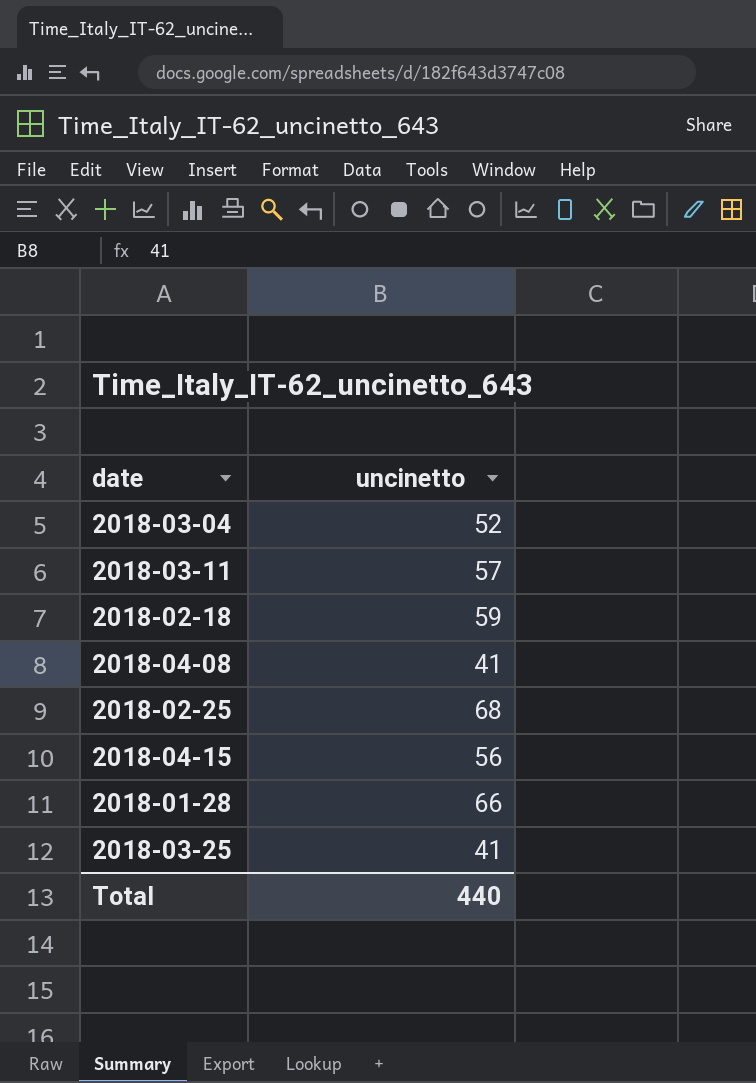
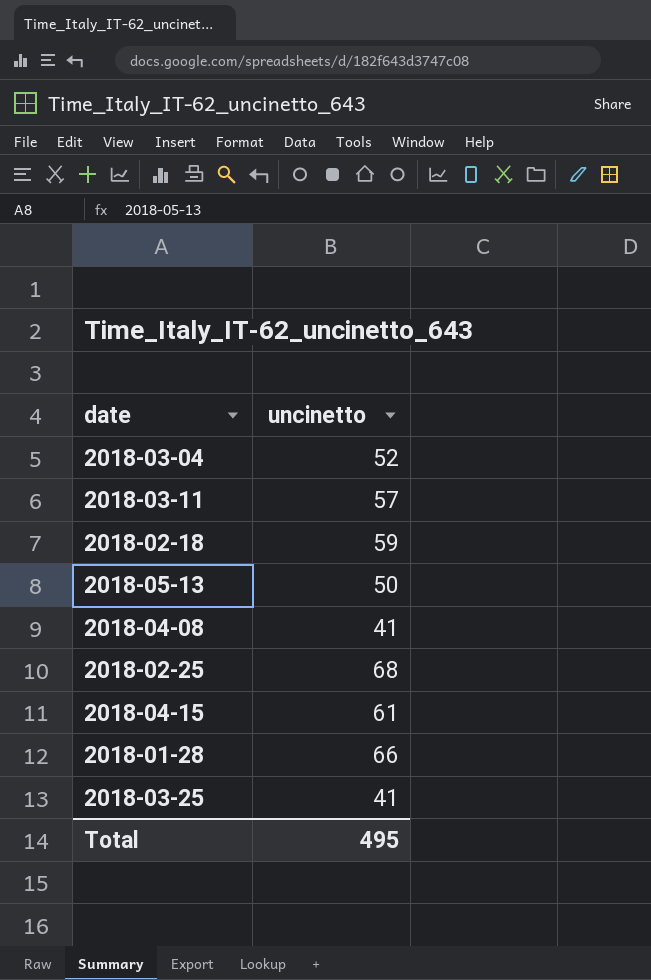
row 2018-05-13: none -> 50
2018-04-15 | uncinetto: 56 -> 61
Total | uncinetto: 440 -> 495

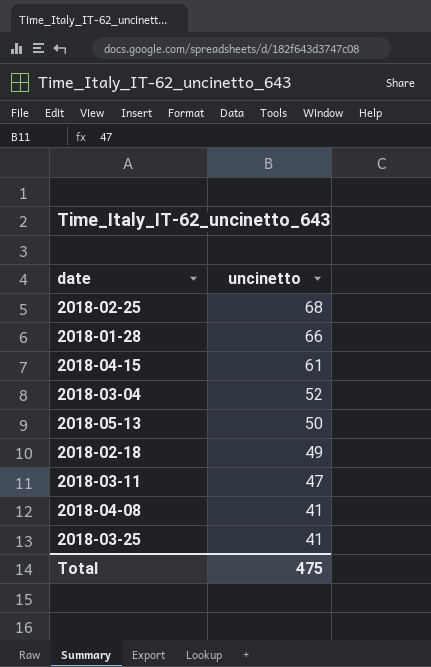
row order: none -> uncinetto descending
2018-02-18 | uncinetto: 59 -> 49
2018-03-11 | uncinetto: 57 -> 47
Total | uncinetto: 495 -> 475

